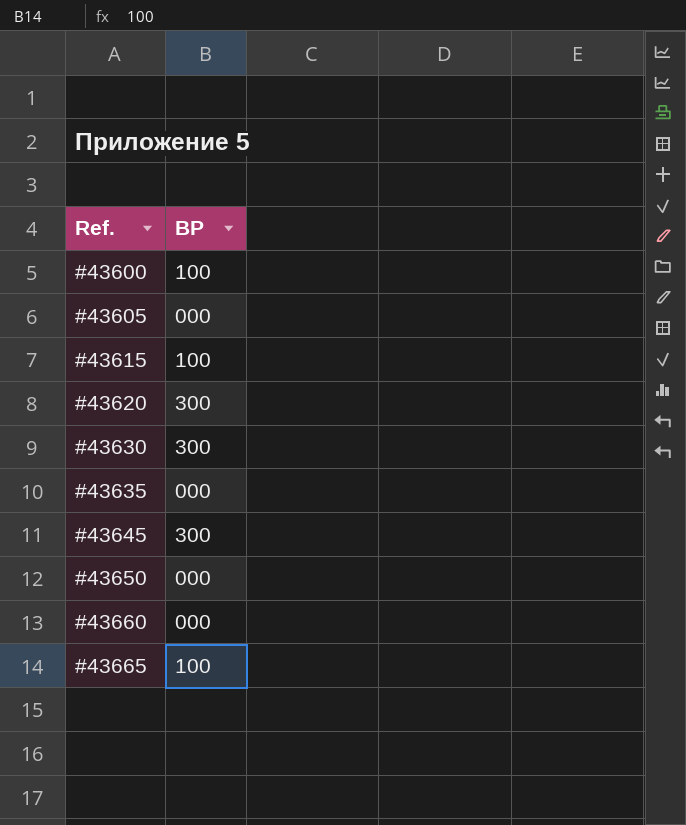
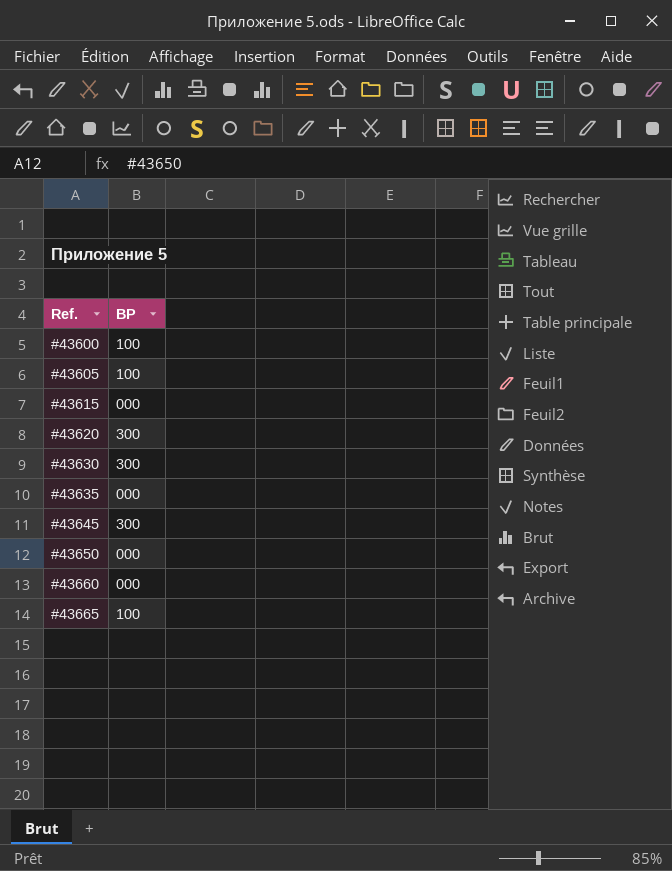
#43605 | ВР: 000 -> 100
#43615 | ВР: 100 -> 000

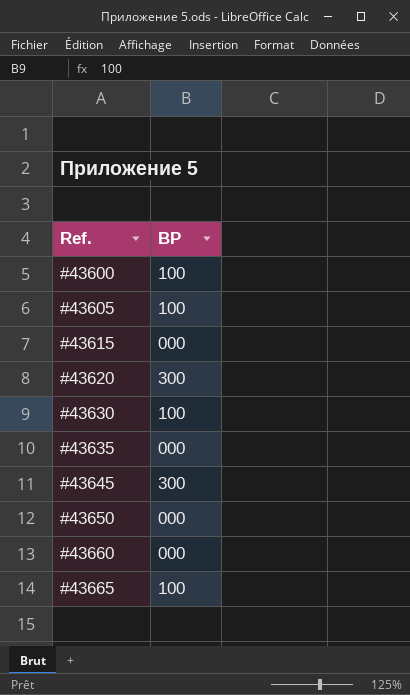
#43630 | ВР: 300 -> 100

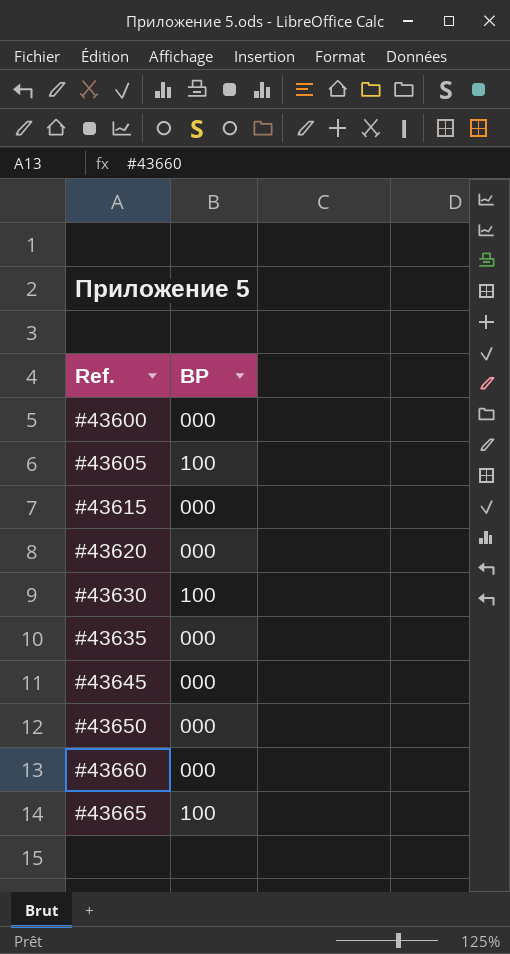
#43600 | ВР: 100 -> 000
#43620 | ВР: 300 -> 000
#43645 | ВР: 300 -> 000

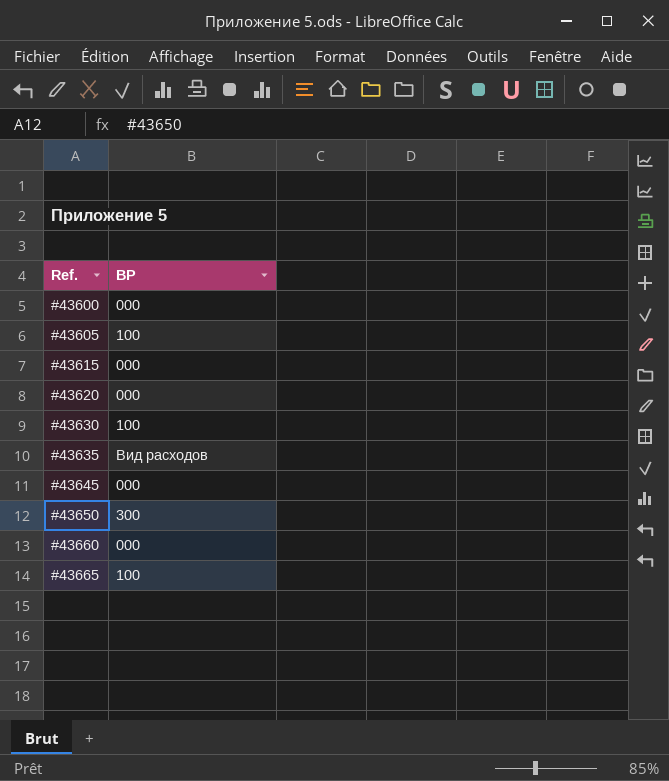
#43635 | ВР: 000 -> Вид расходов
#43650 | ВР: 000 -> 300

